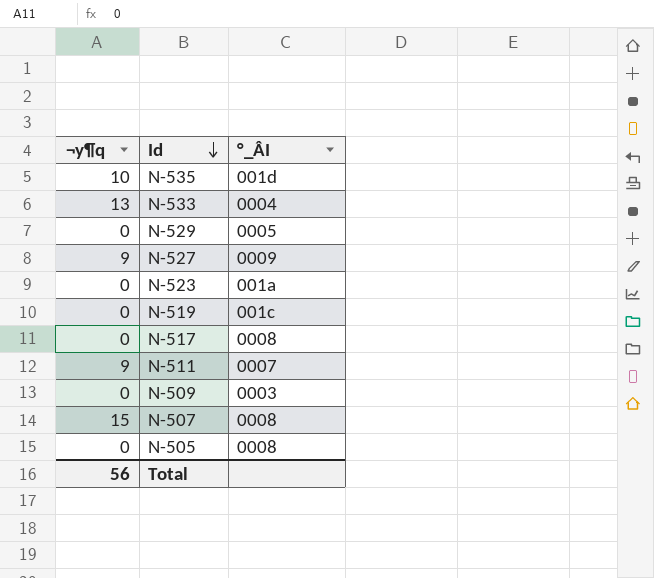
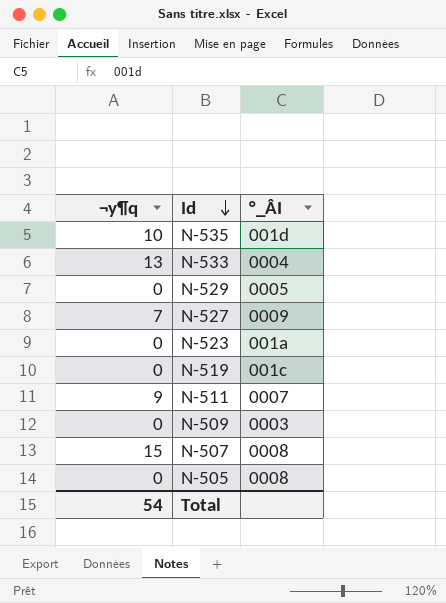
row N-517: 0 | 0008 -> none
N-527 | ¬y¶q: 9 -> 7
Total | ¬y¶q: 56 -> 54

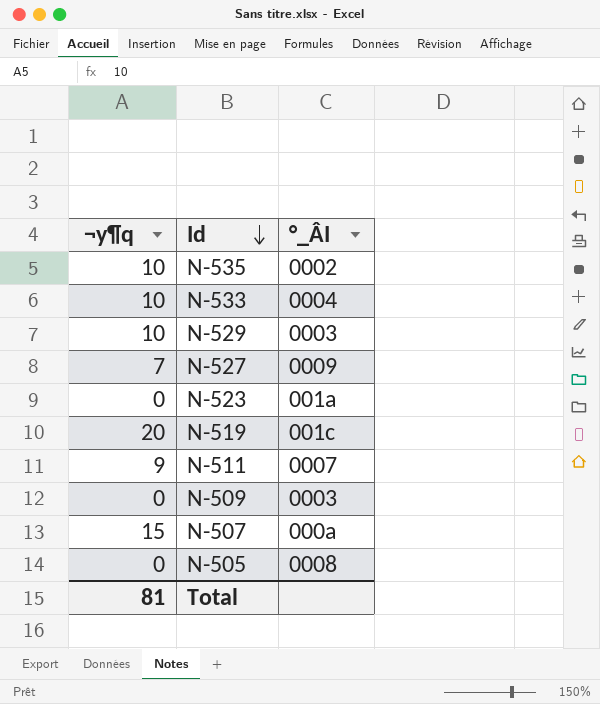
N-535 | °_ÂI: 001d -> 0002
N-533 | ¬y¶q: 13 -> 10
N-529 | ¬y¶q: 0 -> 10
N-529 | °_ÂI: 0005 -> 0003
N-519 | ¬y¶q: 0 -> 20
N-507 | °_ÂI: 0008 -> 000a
Total | ¬y¶q: 54 -> 81

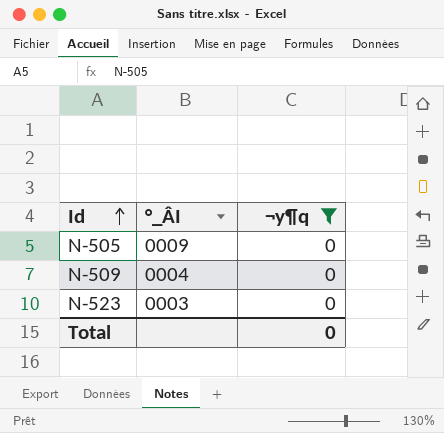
filter: none -> ¬y¶q = 0
row order: Id descending -> Id ascending
column ¬y¶q | position: 1 -> 3
N-505 | °_ÂI: 0008 -> 0009
N-509 | °_ÂI: 0003 -> 0004
N-523 | °_ÂI: 001a -> 0003
Total | ¬y¶q: 81 -> 0

